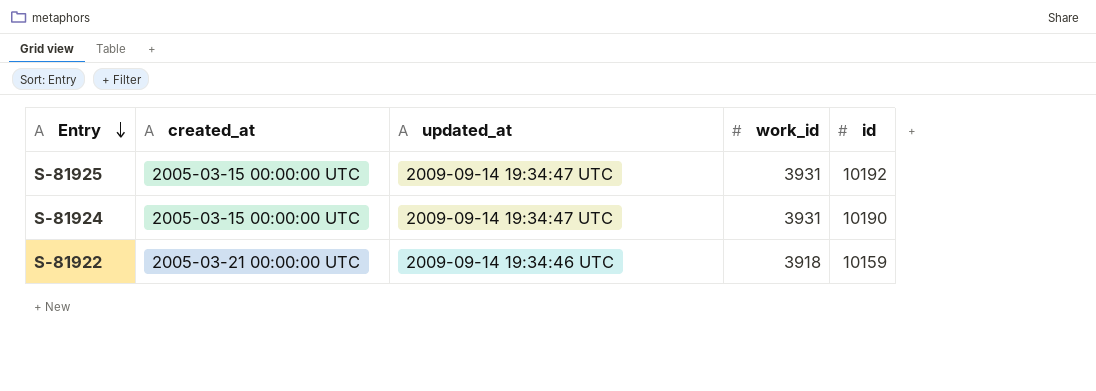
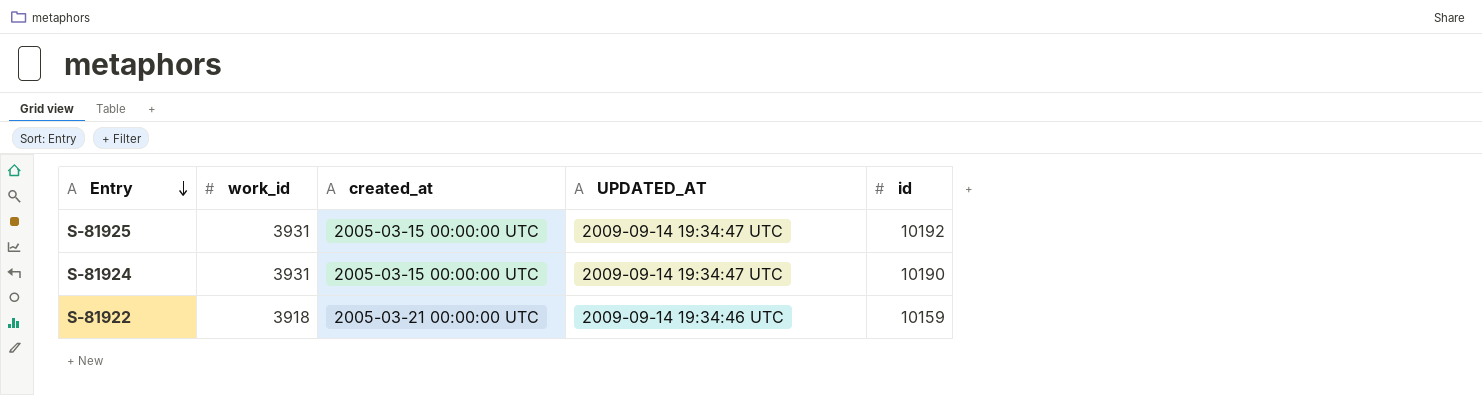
column work_id | position: 4 -> 2
column name: updated_at -> UPDATED_AT

